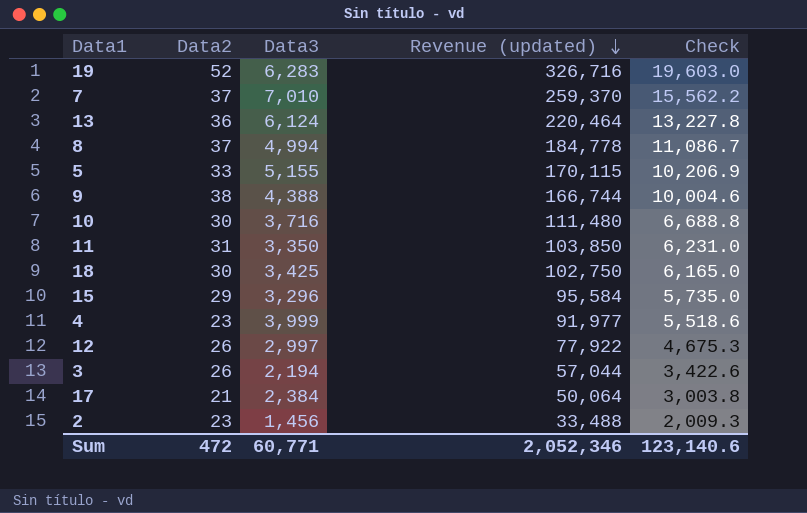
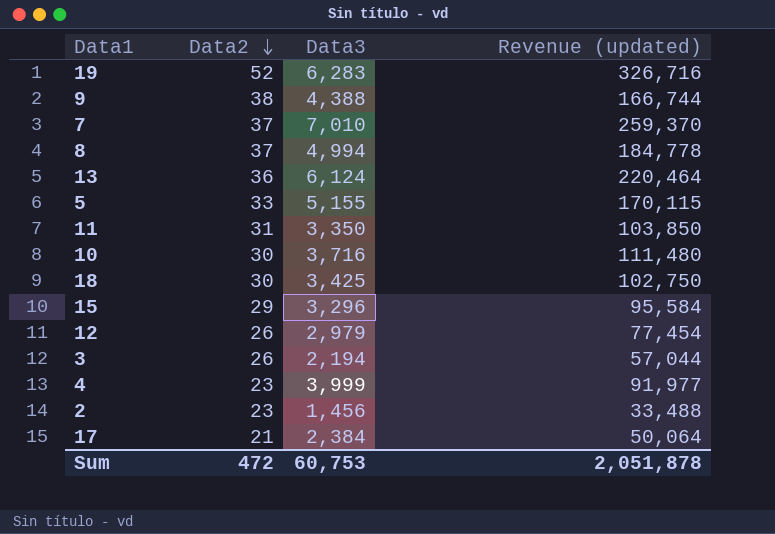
row order: Revenue (updated) descending -> Data2 descending
column Check | formula: [Revenue (updated)] * 0.06 -> none
12 | Data3: 2,997 -> 2,979
12 | Revenue (updated): 77,922 -> 77,454
Sum | Data3: 60,771 -> 60,753
Sum | Revenue (updated): 2,052,346 -> 2,051,878

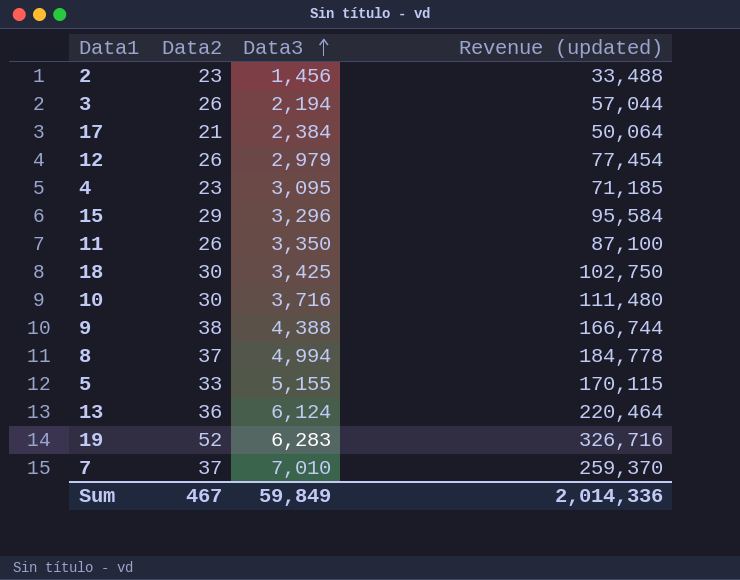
row order: Data2 descending -> Data3 ascending
4 | Data3: 3,999 -> 3,095
4 | Revenue (updated): 91,977 -> 71,185
11 | Data2: 31 -> 26
11 | Revenue (updated): 103,850 -> 87,100
Sum | Data2: 472 -> 467
Sum | Data3: 60,753 -> 59,849
Sum | Revenue (updated): 2,051,878 -> 2,014,336

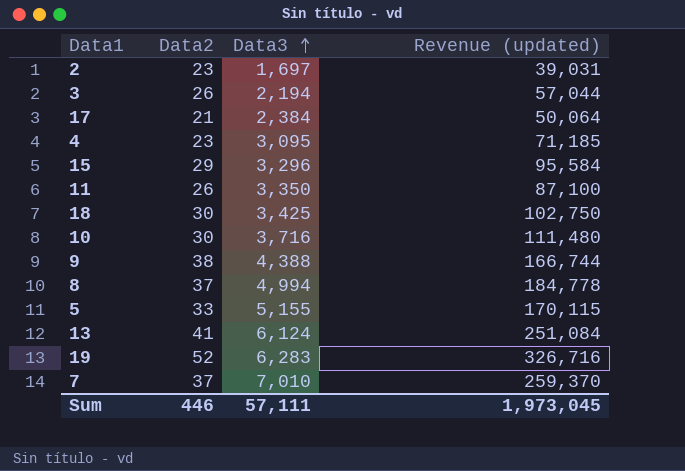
row 12: 26 | 2,979 | 77,454 -> none
2 | Data3: 1,456 -> 1,697
2 | Revenue (updated): 33,488 -> 39,031
13 | Data2: 36 -> 41
13 | Revenue (updated): 220,464 -> 251,084
Sum | Data2: 467 -> 446
Sum | Data3: 59,849 -> 57,111
Sum | Revenue (updated): 2,014,336 -> 1,973,045

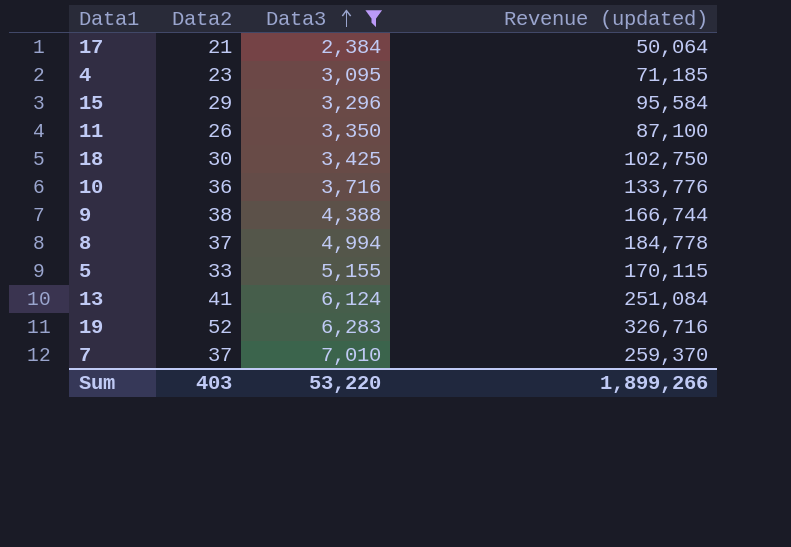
filter: none -> Data3 >= 2,384
10 | Data2: 30 -> 36
10 | Revenue (updated): 111,480 -> 133,776
Sum | Data2: 446 -> 403
Sum | Data3: 57,111 -> 53,220
Sum | Revenue (updated): 1,973,045 -> 1,899,266

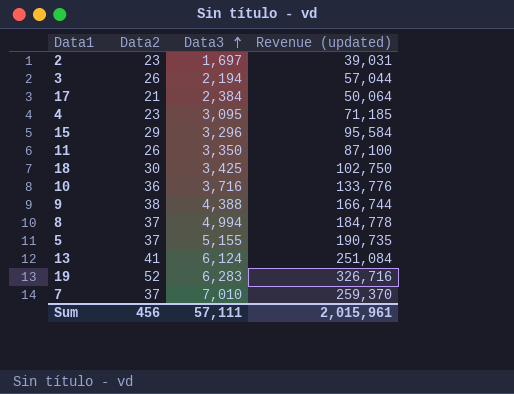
filter: Data3 >= 2,384 -> none
5 | Data2: 33 -> 37
5 | Revenue (updated): 170,115 -> 190,735
Sum | Data2: 403 -> 456
Sum | Data3: 53,220 -> 57,111
Sum | Revenue (updated): 1,899,266 -> 2,015,961

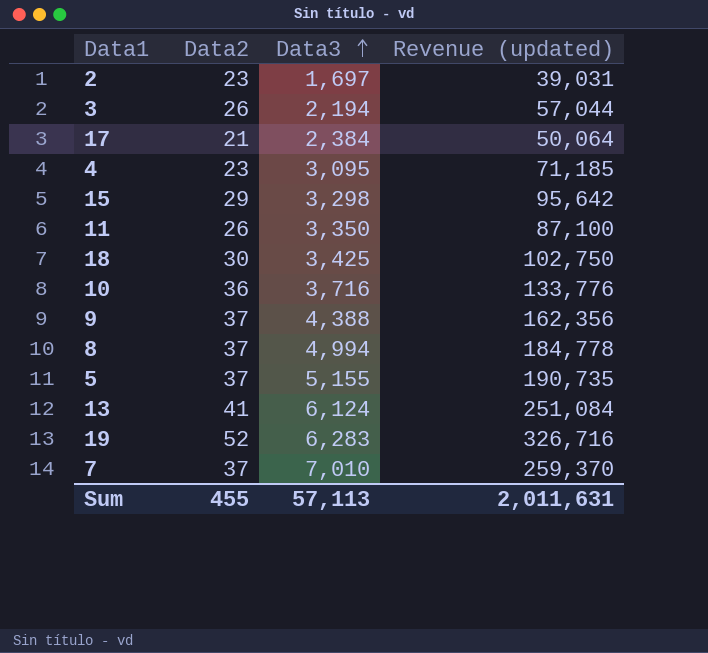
15 | Data3: 3,296 -> 3,298
15 | Revenue (updated): 95,584 -> 95,642
9 | Data2: 38 -> 37
9 | Revenue (updated): 166,744 -> 162,356
Sum | Data2: 456 -> 455
Sum | Data3: 57,111 -> 57,113
Sum | Revenue (updated): 2,015,961 -> 2,011,631

